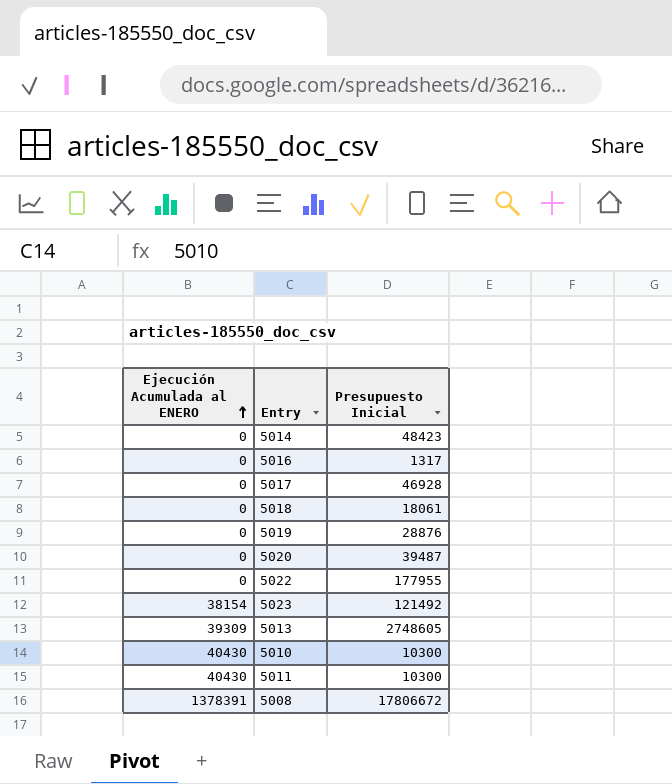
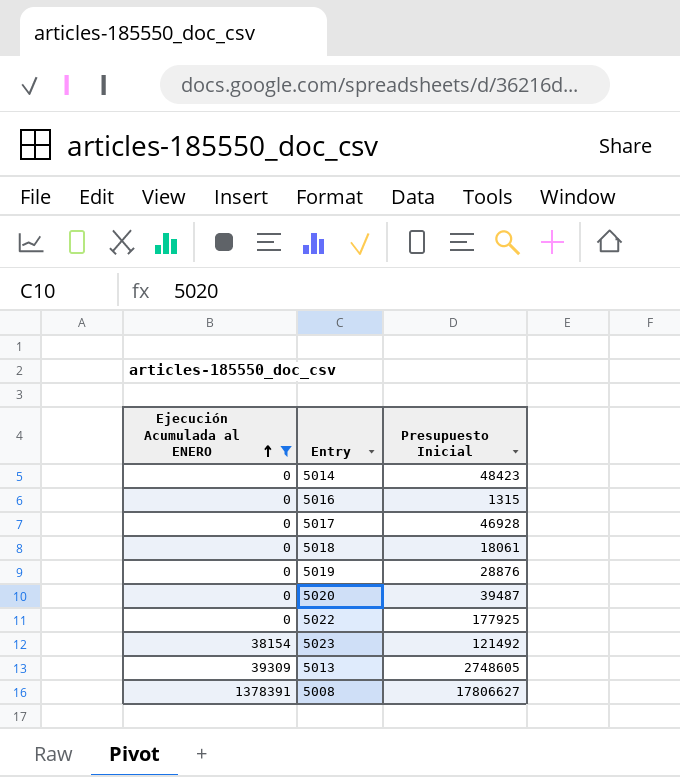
filter: none -> Ejecución Acumulada al ENERO != 40430
5016 | Presupuesto Inicial: 1317 -> 1315
5022 | Presupuesto Inicial: 177955 -> 177925
5008 | Presupuesto Inicial: 17806672 -> 17806627

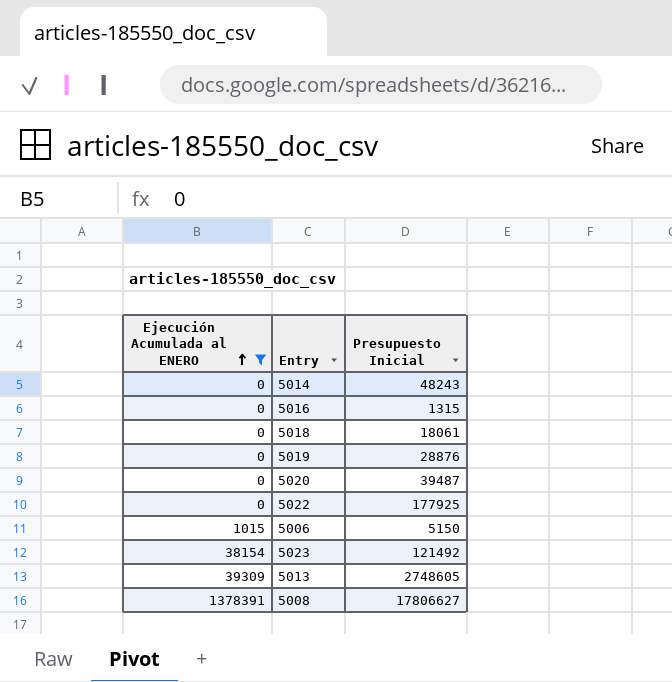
row 5017: 0 | 46928 -> none
5014 | Presupuesto Inicial: 48423 -> 48243
row 5006: none -> 1015 | 5150

